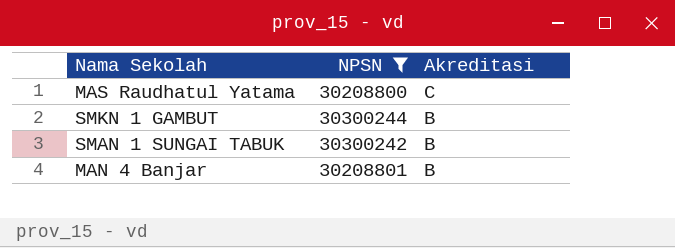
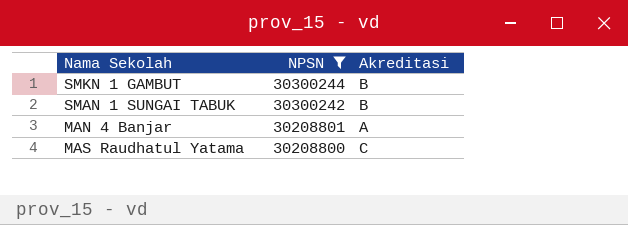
row order: Akreditasi descending -> NPSN descending
MAN 4 Banjar | Akreditasi: B -> A

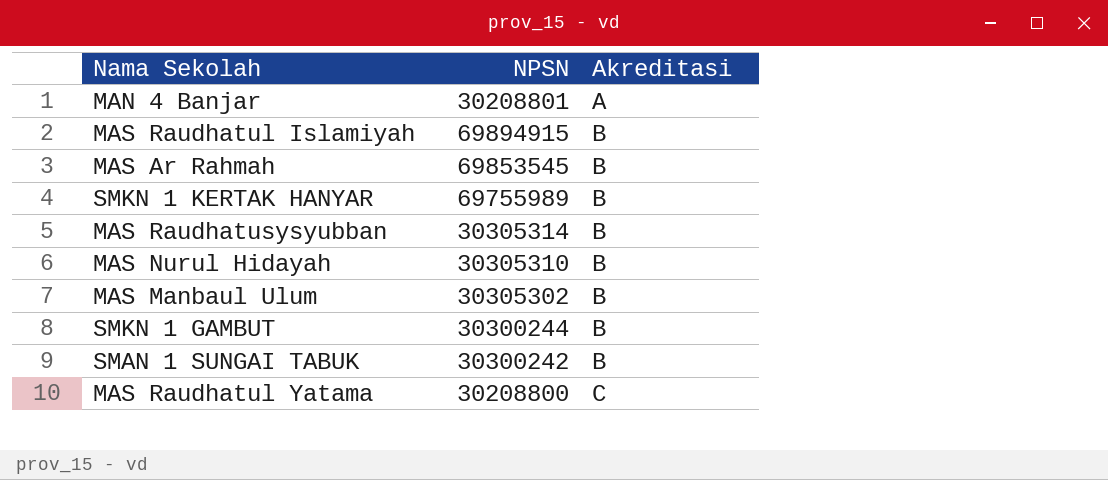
filter: NPSN <= 30300244 -> none
row order: NPSN descending -> Akreditasi ascending

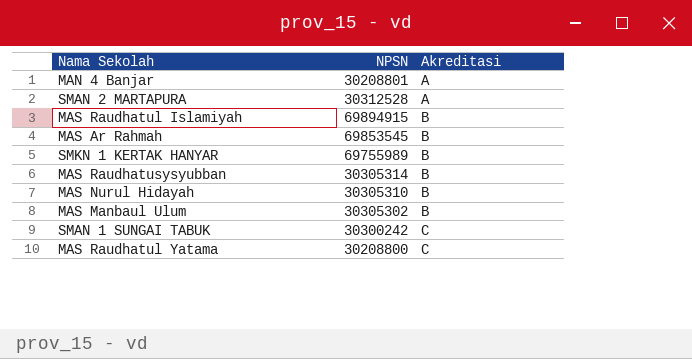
row SMKN 1 GAMBUT: 30300244 | B -> none
row SMAN 2 MARTAPURA: none -> 30312528 | A
SMAN 1 SUNGAI TABUK | Akreditasi: B -> C

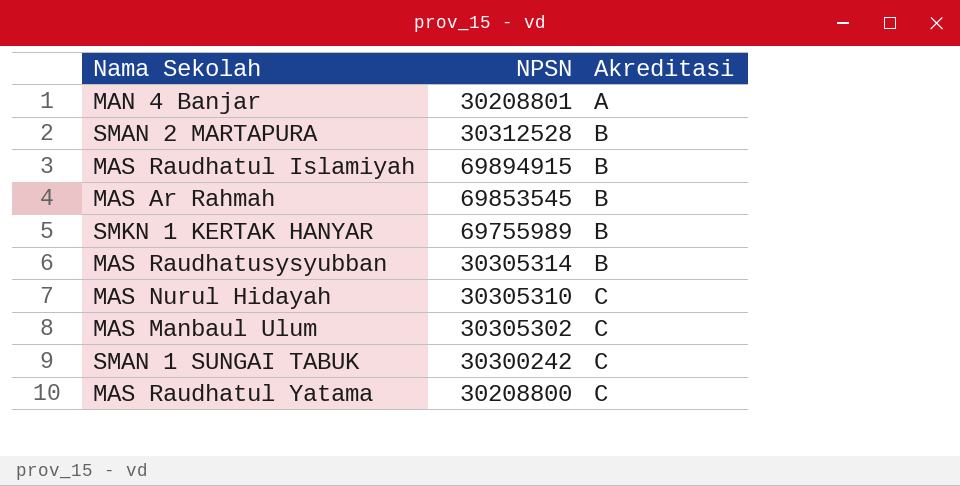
SMAN 2 MARTAPURA | Akreditasi: A -> B
MAS Nurul Hidayah | Akreditasi: B -> C
MAS Manbaul Ulum | Akreditasi: B -> C

